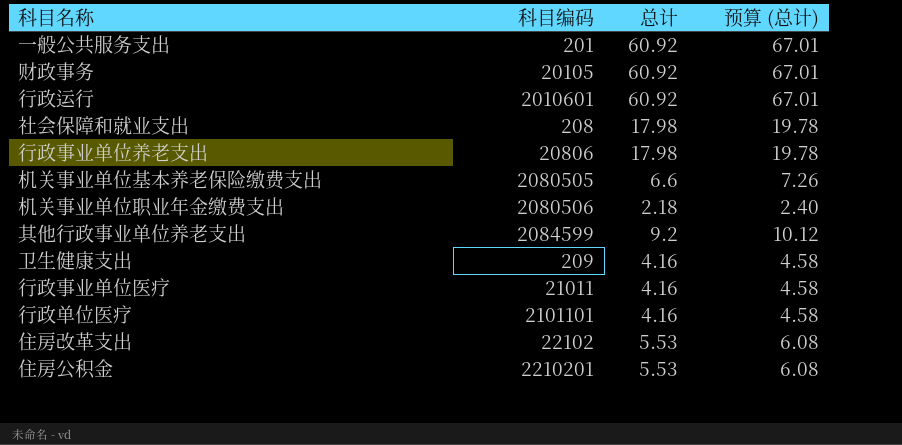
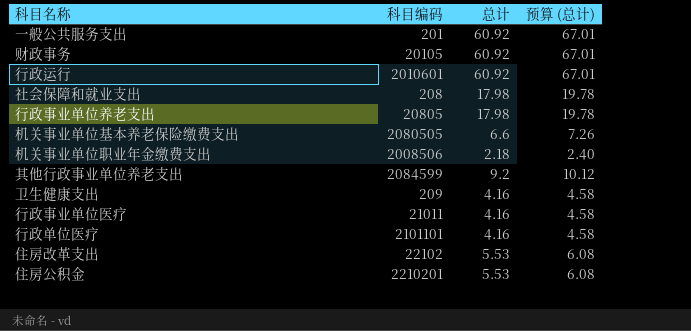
行政事业单位养老支出 | 科目编码: 20806 -> 20805
机关事业单位职业年金缴费支出 | 科目编码: 2080506 -> 2008506

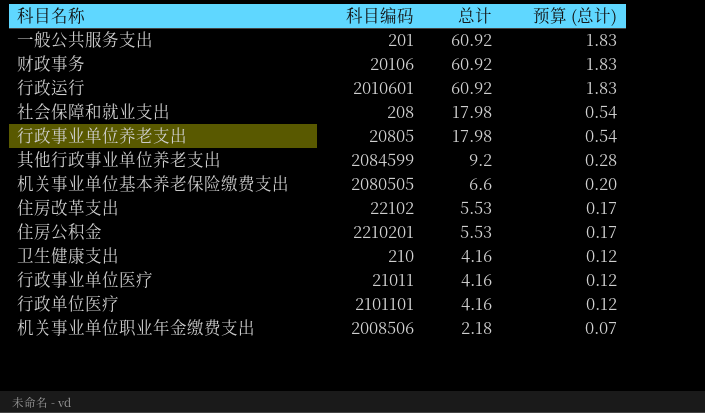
row order: none -> 总计 descending
column 预算 (总计) | formula: [总计] * 1.1 -> [总计] * 0.03
财政事务 | 科目编码: 20105 -> 20106
卫生健康支出 | 科目编码: 209 -> 210

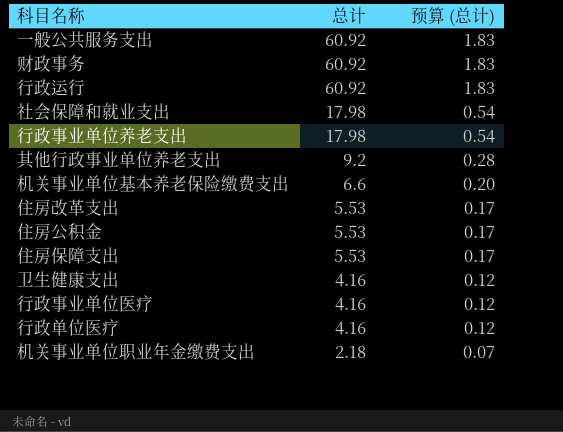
column 科目编码 | position: 2 -> none
row 住房保障支出: none -> 5.53 | 0.17

